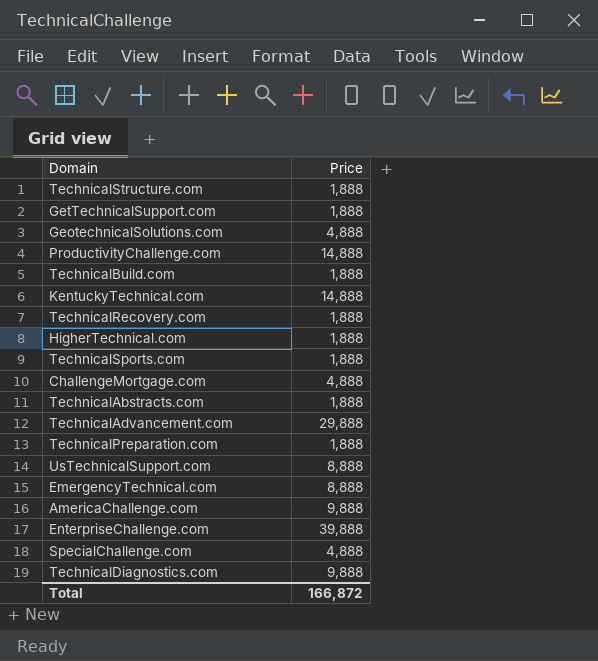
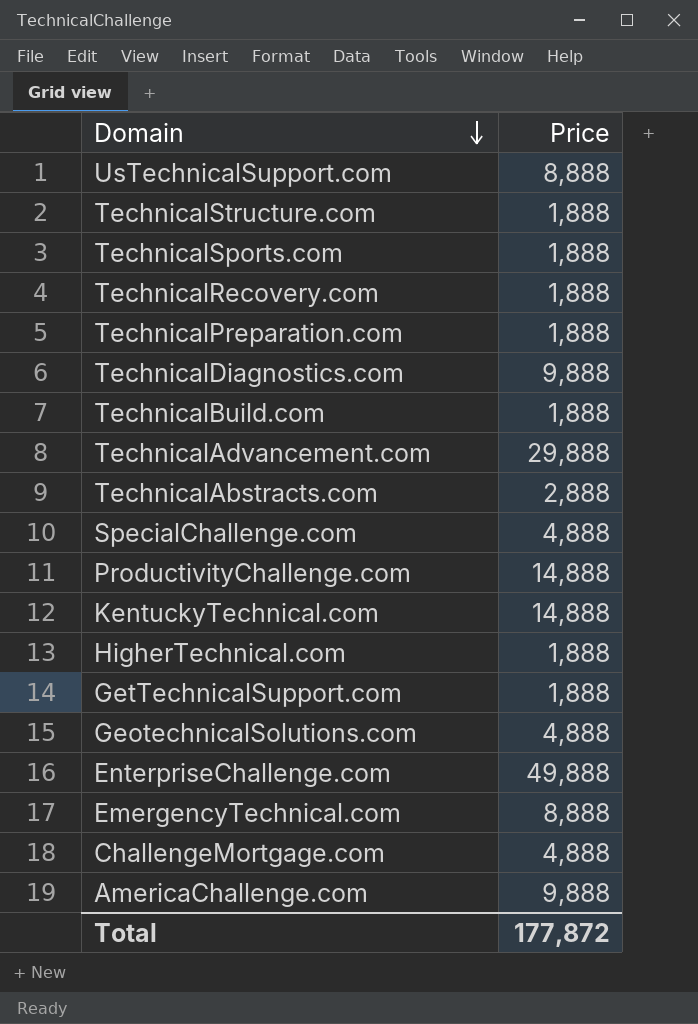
row order: none -> Domain descending
TechnicalAbstracts.com | Price: 1,888 -> 2,888
EnterpriseChallenge.com | Price: 39,888 -> 49,888
Total | Price: 166,872 -> 177,872

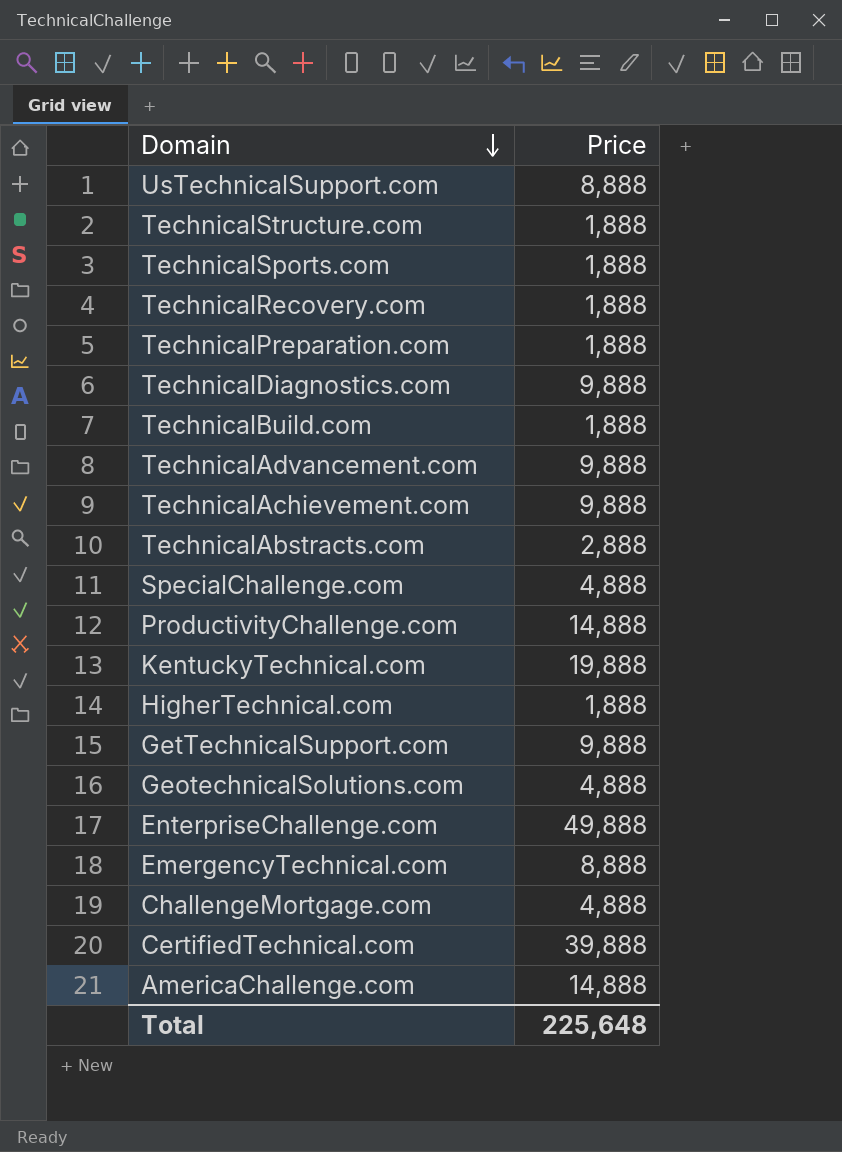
TechnicalAdvancement.com | Price: 29,888 -> 9,888
row TechnicalAchievement.com: none -> 9,888
KentuckyTechnical.com | Price: 14,888 -> 19,888
GetTechnicalSupport.com | Price: 1,888 -> 9,888
row CertifiedTechnical.com: none -> 39,888
AmericaChallenge.com | Price: 9,888 -> 14,888
Total | Price: 177,872 -> 225,648

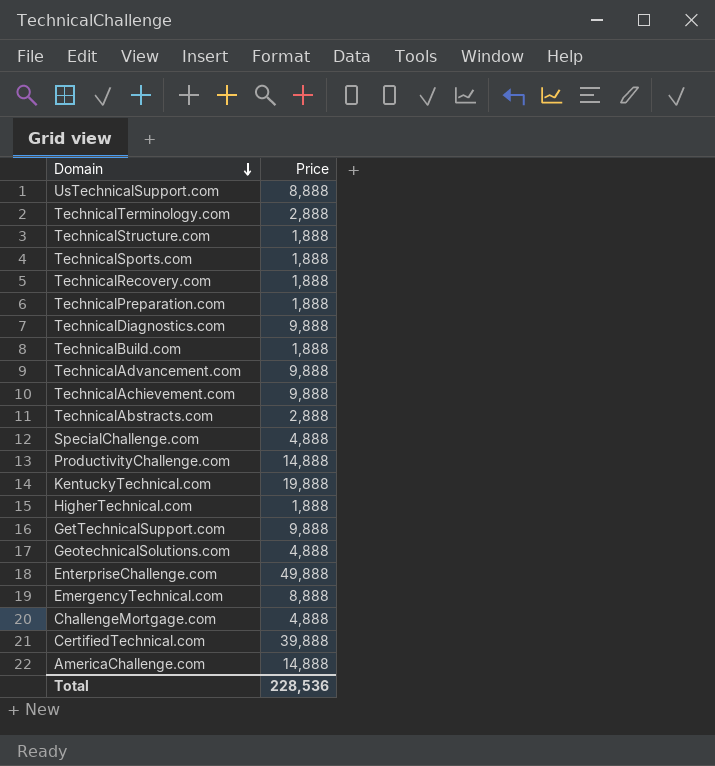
row TechnicalTerminology.com: none -> 2,888
Total | Price: 225,648 -> 228,536

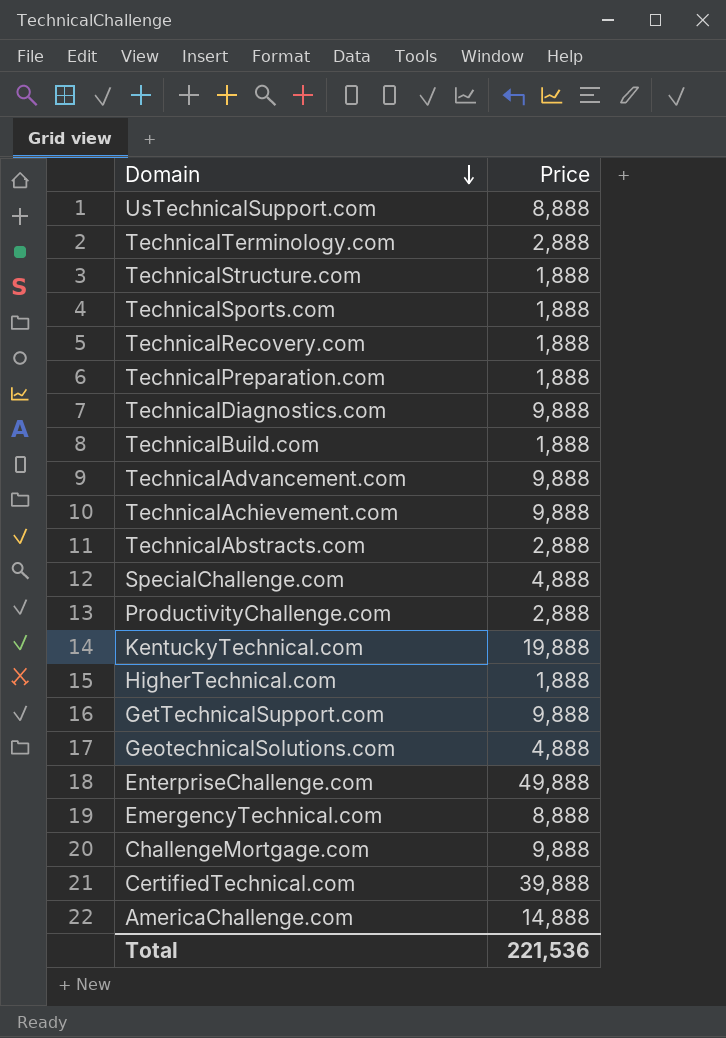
ProductivityChallenge.com | Price: 14,888 -> 2,888
ChallengeMortgage.com | Price: 4,888 -> 9,888
Total | Price: 228,536 -> 221,536

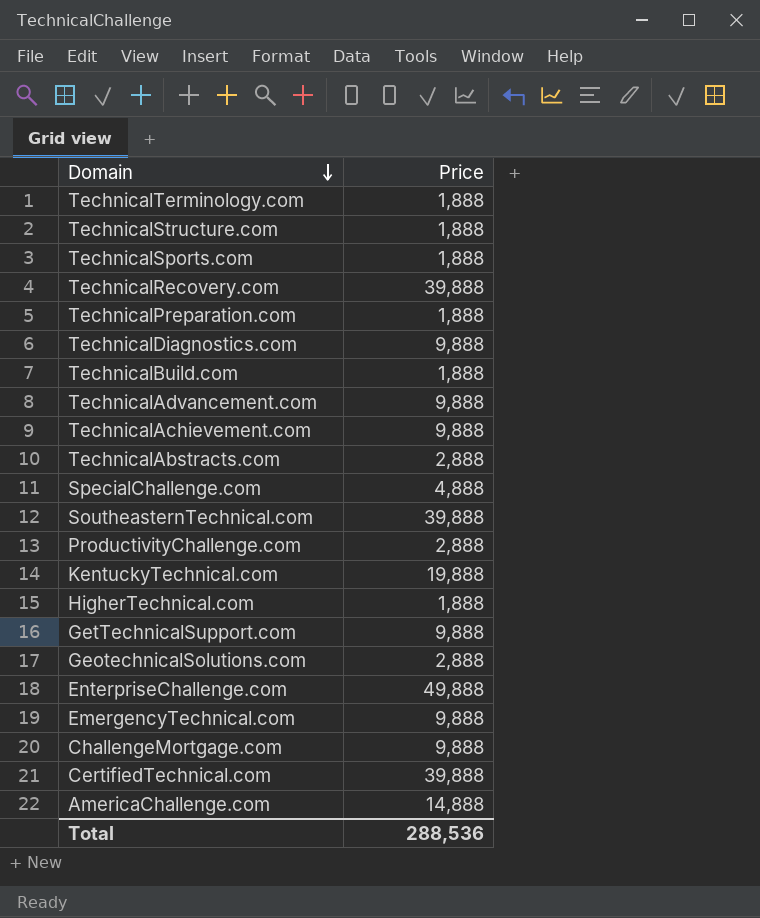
row UsTechnicalSupport.com: 8,888 -> none
TechnicalTerminology.com | Price: 2,888 -> 1,888
TechnicalRecovery.com | Price: 1,888 -> 39,888
row SoutheasternTechnical.com: none -> 39,888
GeotechnicalSolutions.com | Price: 4,888 -> 2,888
EmergencyTechnical.com | Price: 8,888 -> 9,888
Total | Price: 221,536 -> 288,536

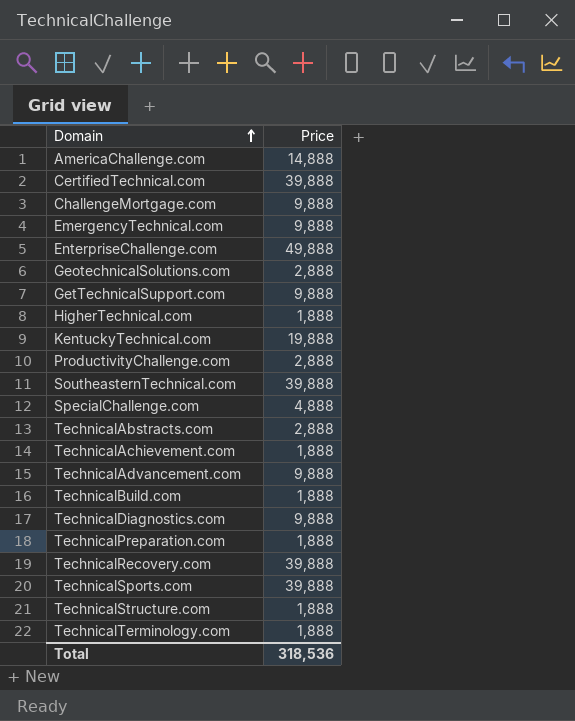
row order: Domain descending -> Domain ascending
TechnicalAchievement.com | Price: 9,888 -> 1,888
TechnicalSports.com | Price: 1,888 -> 39,888
Total | Price: 288,536 -> 318,536

